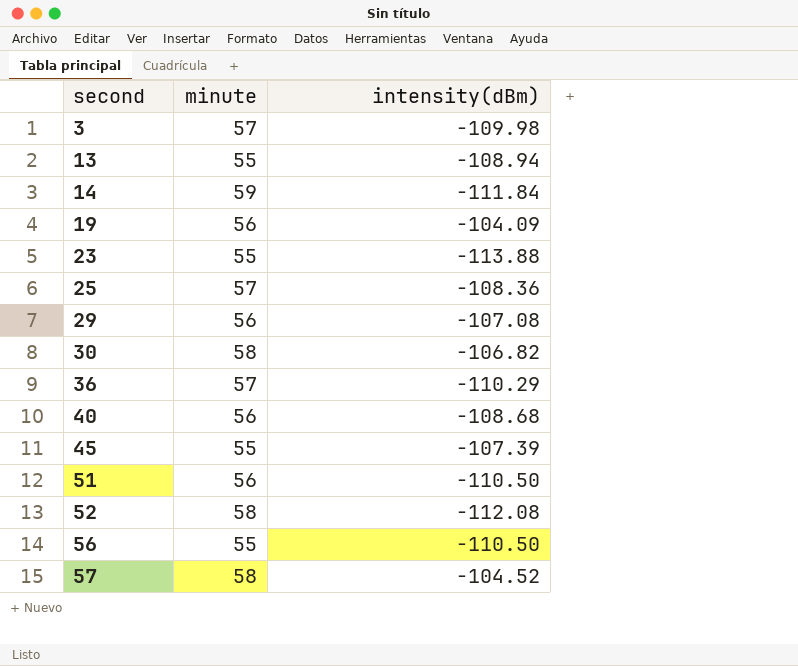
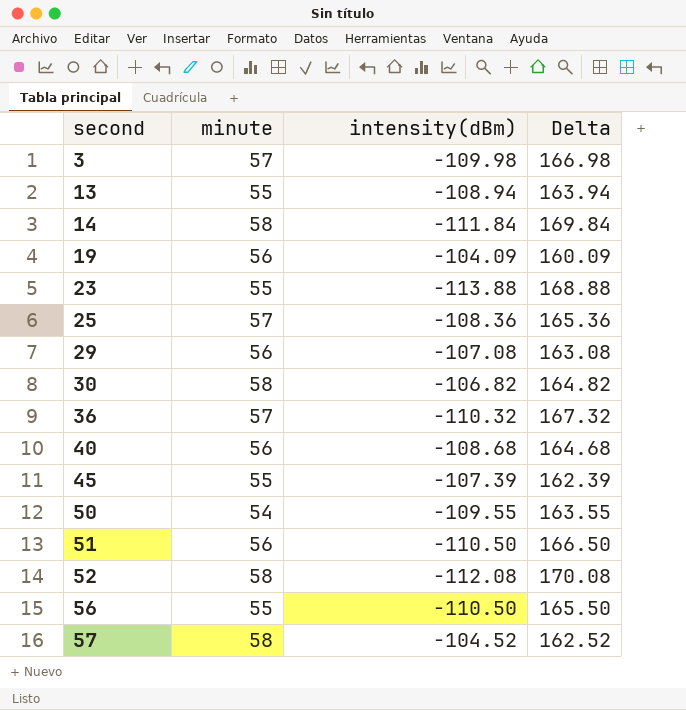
column Delta | formula: none -> [minute] - [intensity(dBm)]
14 | minute: 59 -> 58
36 | intensity(dBm): -110.29 -> -110.32
row 50: none -> 54 | -109.55 | 163.55

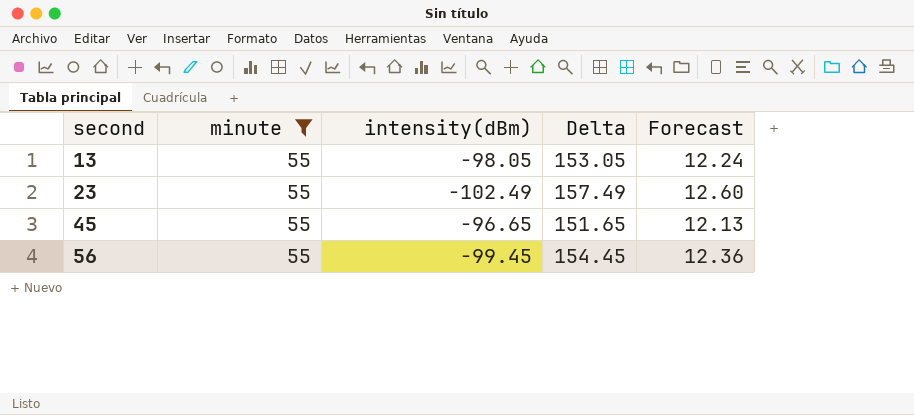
filter: none -> minute = 55
column Forecast | formula: none -> [Delta] * 0.08
13 | intensity(dBm): -108.94 -> -98.05
13 | Delta: 163.94 -> 153.05
23 | intensity(dBm): -113.88 -> -102.49
23 | Delta: 168.88 -> 157.49
45 | intensity(dBm): -107.39 -> -96.65
45 | Delta: 162.39 -> 151.65
56 | intensity(dBm): -110.50 -> -99.45
56 | Delta: 165.50 -> 154.45

